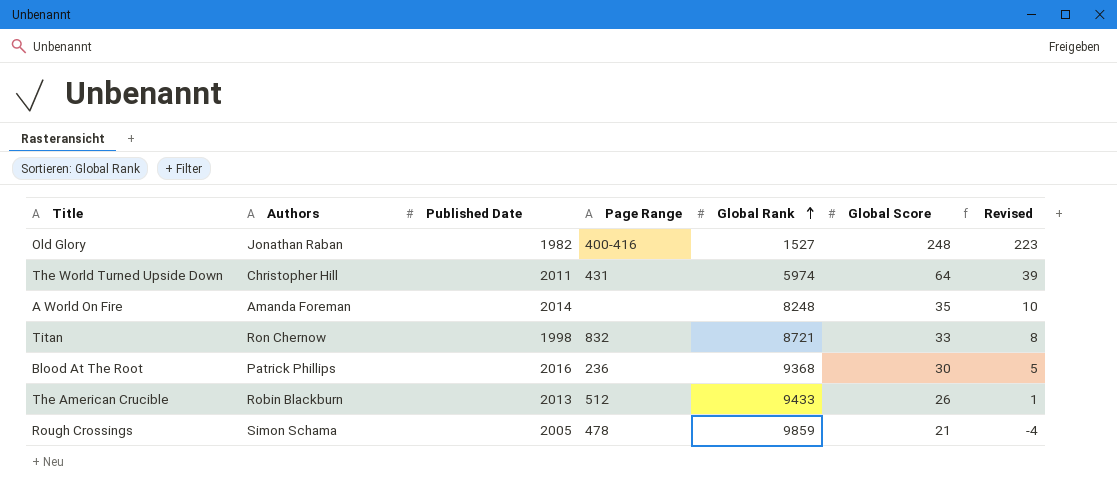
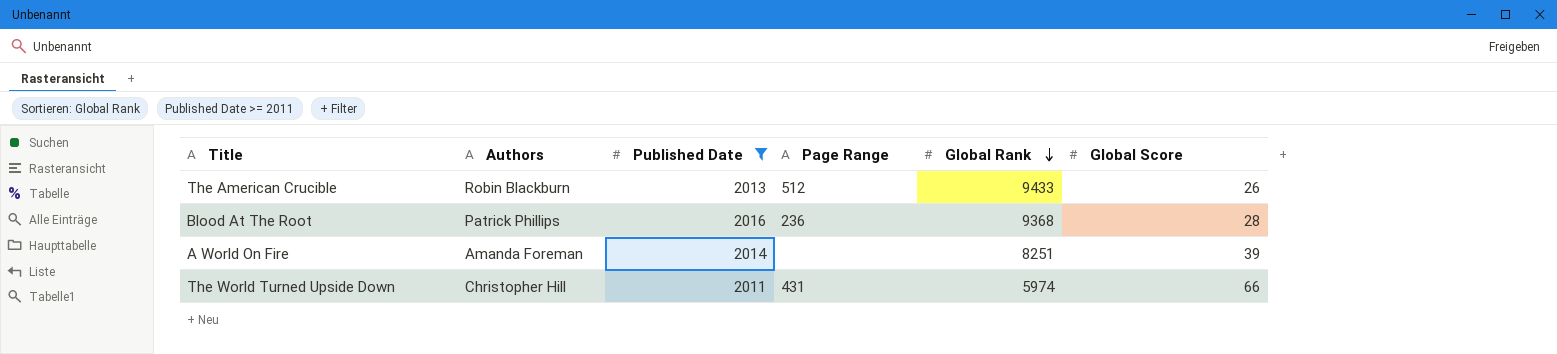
filter: none -> Published Date >= 2011
row order: Global Rank ascending -> Global Rank descending
column Revised | formula: [Global Score] - 25 -> none
Blood At The Root | Global Score: 30 -> 28
A World On Fire | Global Rank: 8248 -> 8251
A World On Fire | Global Score: 35 -> 39
The World Turned Upside Down | Global Score: 64 -> 66

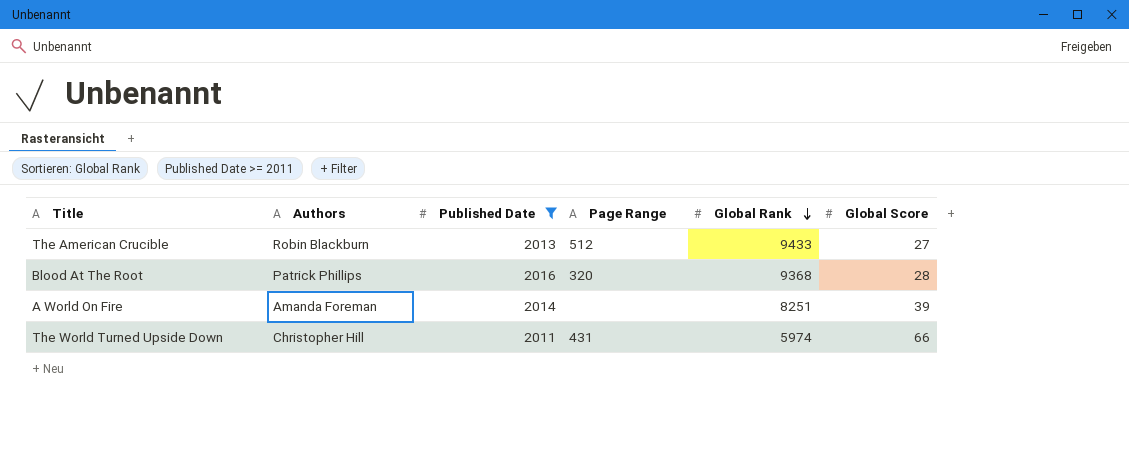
The American Crucible | Global Score: 26 -> 27
Blood At The Root | Page Range: 236 -> 320

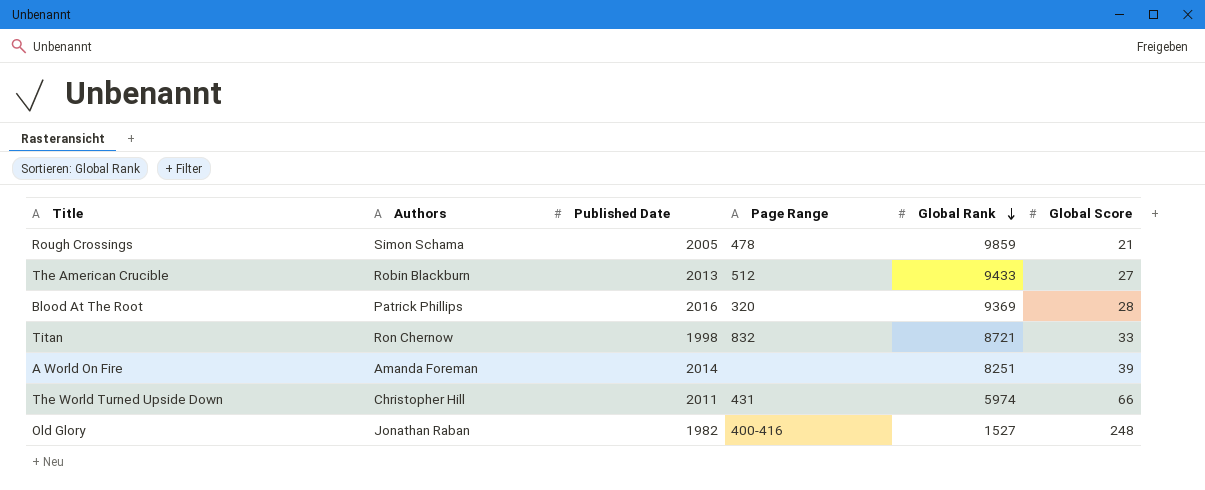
filter: Published Date >= 2011 -> none
Blood At The Root | Global Rank: 9368 -> 9369

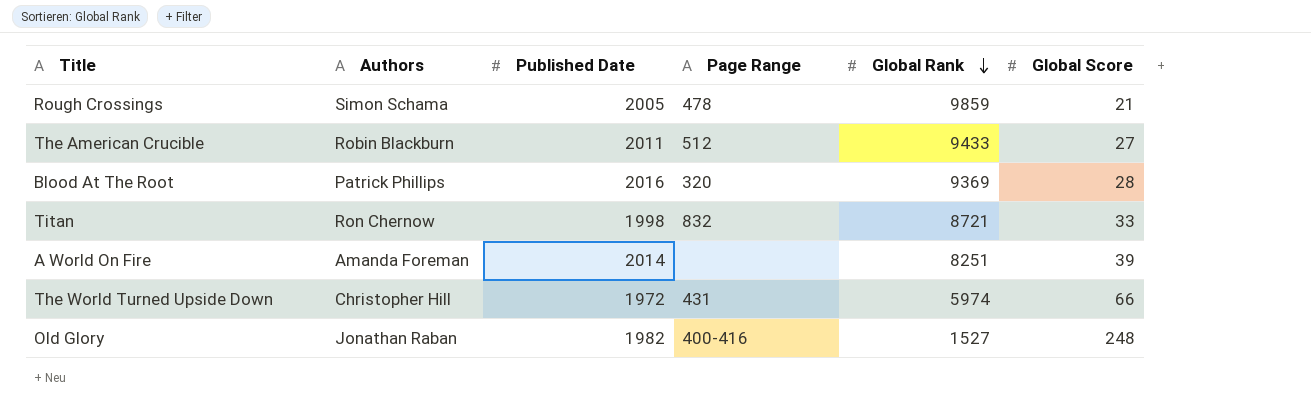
The American Crucible | Published Date: 2013 -> 2011
The World Turned Upside Down | Published Date: 2011 -> 1972

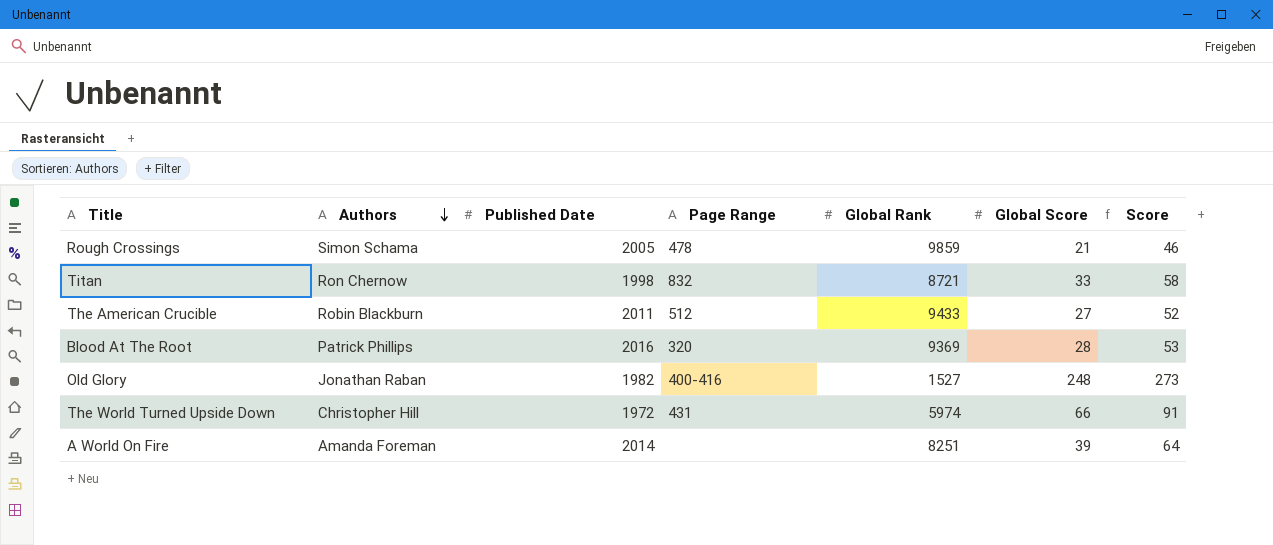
row order: Global Rank descending -> Authors descending
column Score | formula: none -> [Global Score] + 25

